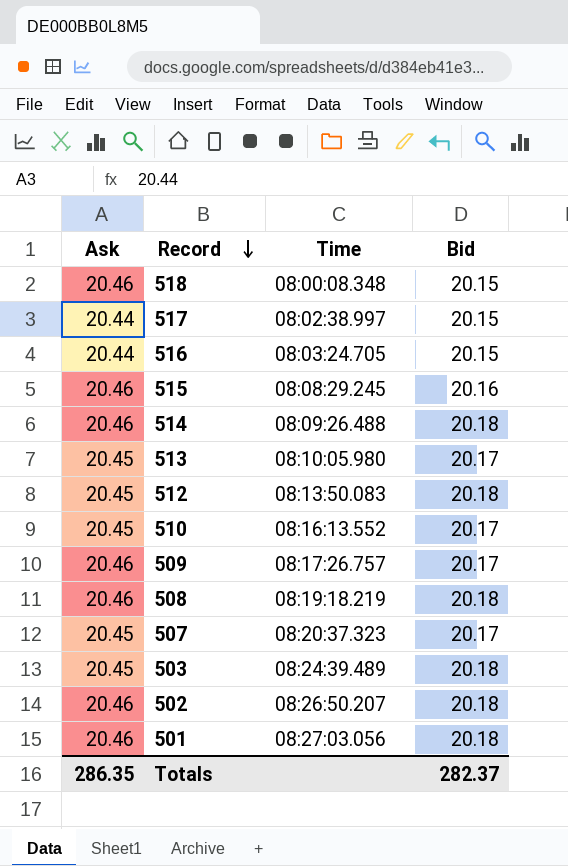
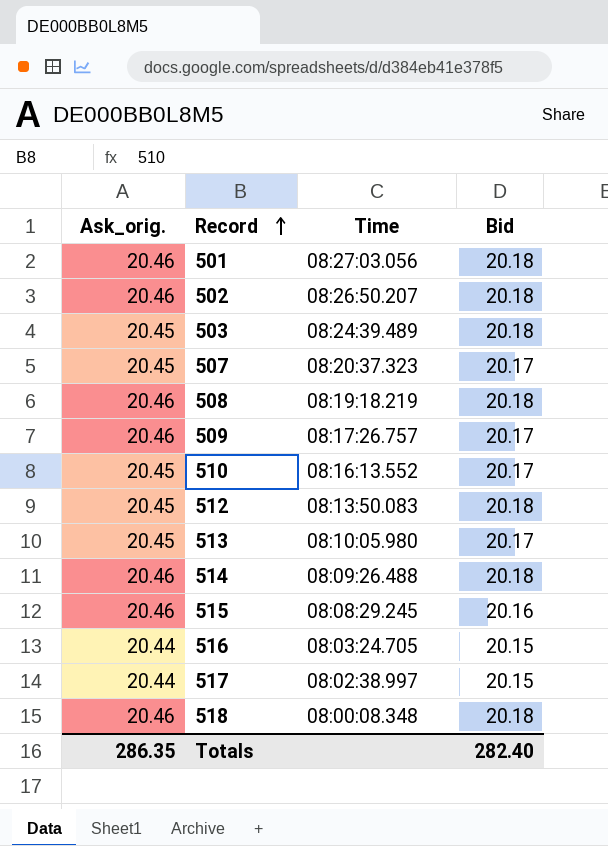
row order: Record descending -> Record ascending
column name: Ask -> Ask_orig.
518 | Bid: 20.15 -> 20.18
Totals | Bid: 282.37 -> 282.40

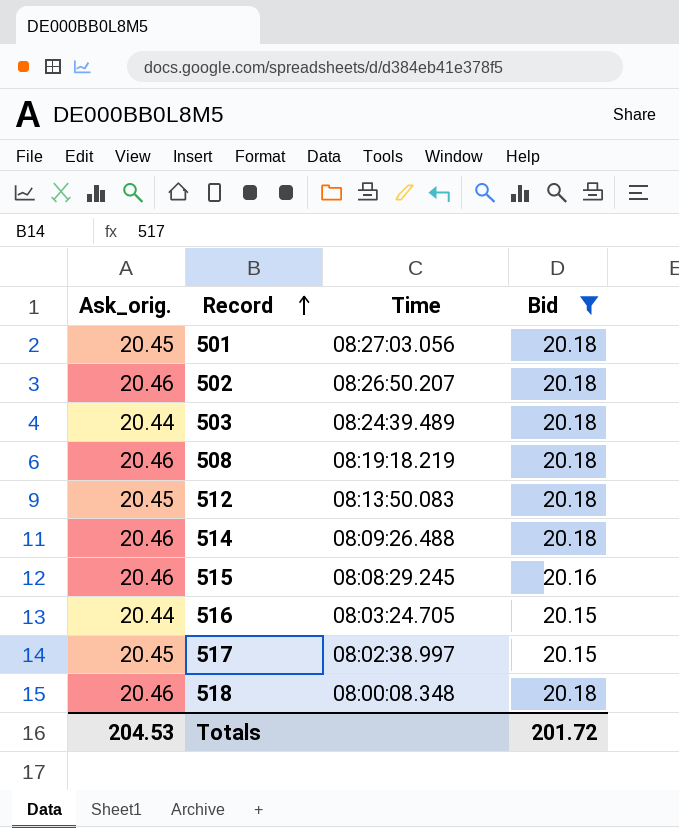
filter: none -> Bid != 20.17
501 | Ask_orig.: 20.46 -> 20.45
503 | Ask_orig.: 20.45 -> 20.44
517 | Ask_orig.: 20.44 -> 20.45
Totals | Ask_orig.: 286.35 -> 204.53
Totals | Bid: 282.40 -> 201.72

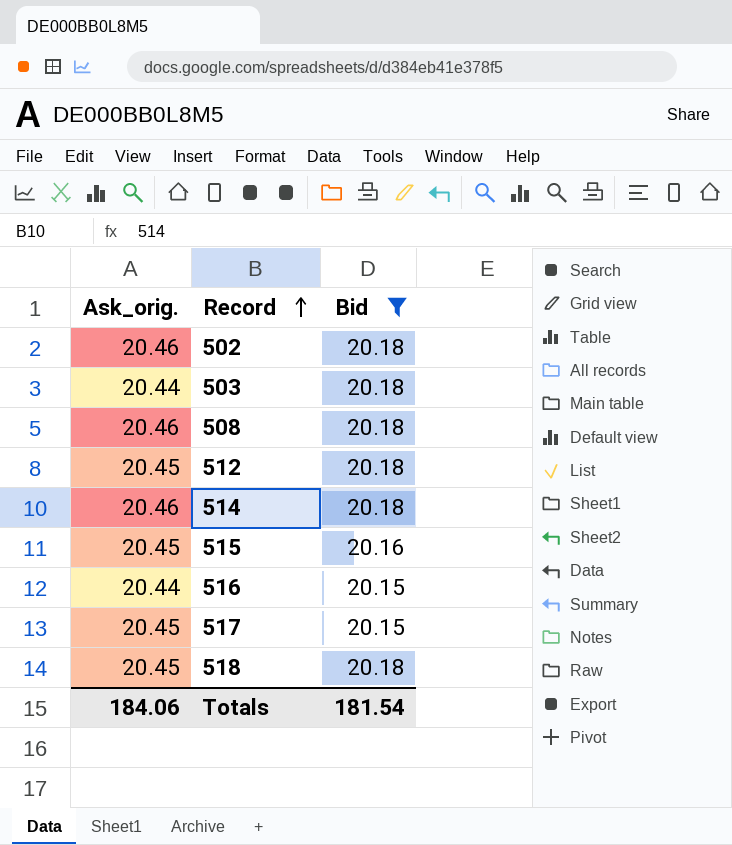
column Time | position: 3 -> none
row 501: 20.45 | 08:27:03.056 | 20.18 -> none
515 | Ask_orig.: 20.46 -> 20.45
518 | Ask_orig.: 20.46 -> 20.45
Totals | Ask_orig.: 204.53 -> 184.06
Totals | Bid: 201.72 -> 181.54

